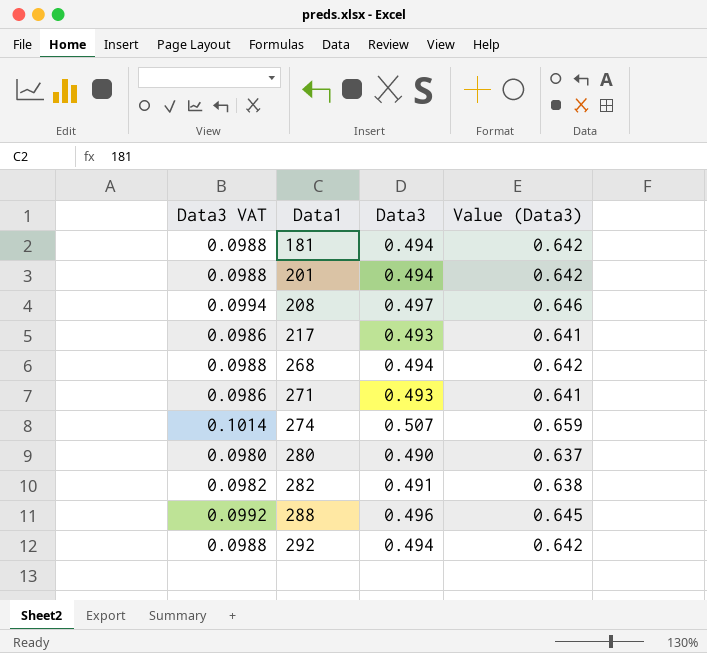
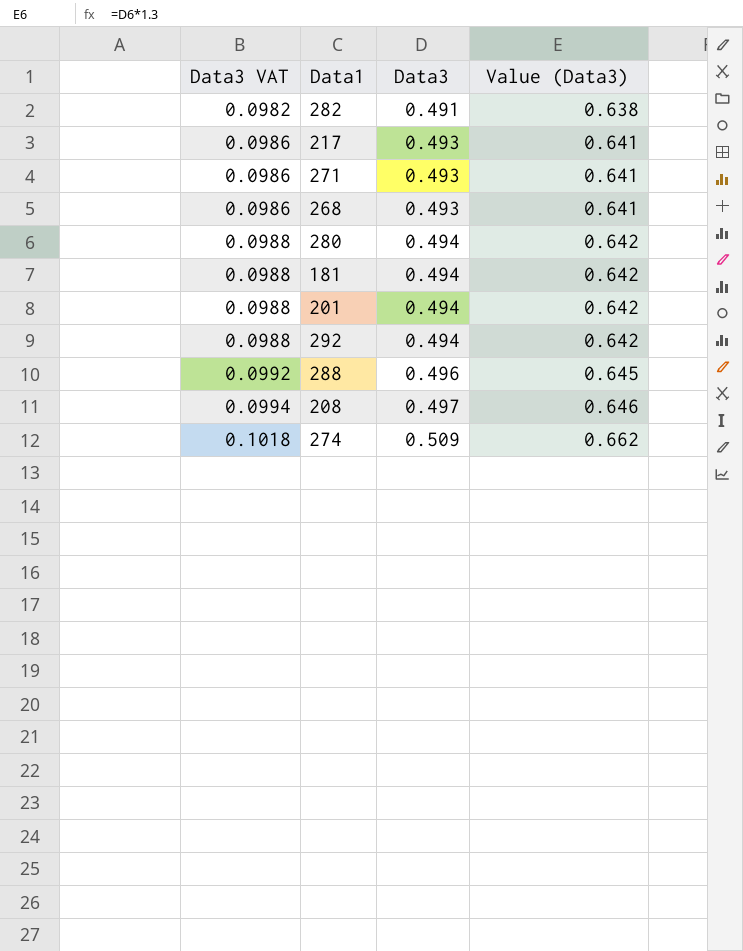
row order: Data1 ascending -> Data3 VAT ascending
268 | Data3 VAT: 0.0988 -> 0.0986
268 | Data3: 0.494 -> 0.493
268 | Value (Data3): 0.642 -> 0.641
280 | Data3 VAT: 0.0980 -> 0.0988
280 | Data3: 0.490 -> 0.494
280 | Value (Data3): 0.637 -> 0.642
274 | Data3 VAT: 0.1014 -> 0.1018
274 | Data3: 0.507 -> 0.509
274 | Value (Data3): 0.659 -> 0.662

